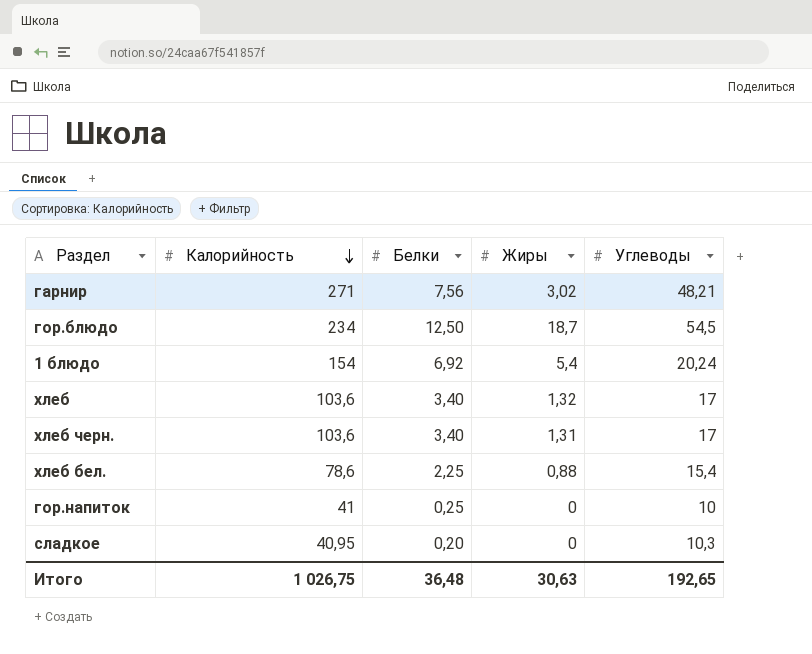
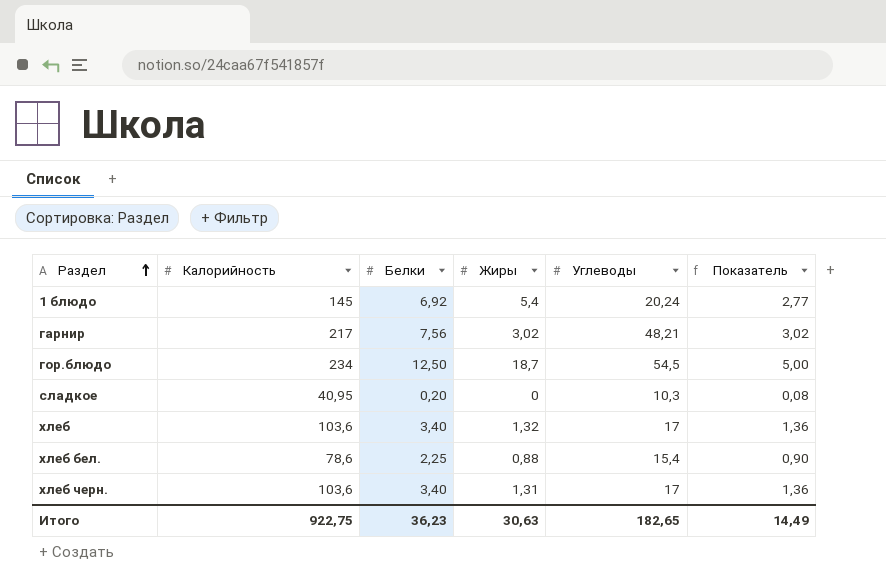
row order: Калорийность descending -> Раздел ascending
column Показатель | formula: none -> [Белки] * 0,4
row гор.напиток: 41 | 0,25 | 0 | 10 -> none
1 блюдо | Калорийность: 154 -> 145
гарнир | Калорийность: 271 -> 217
Итого | Калорийность: 1 026,75 -> 922,75
Итого | Белки: 36,48 -> 36,23
Итого | Углеводы: 192,65 -> 182,65

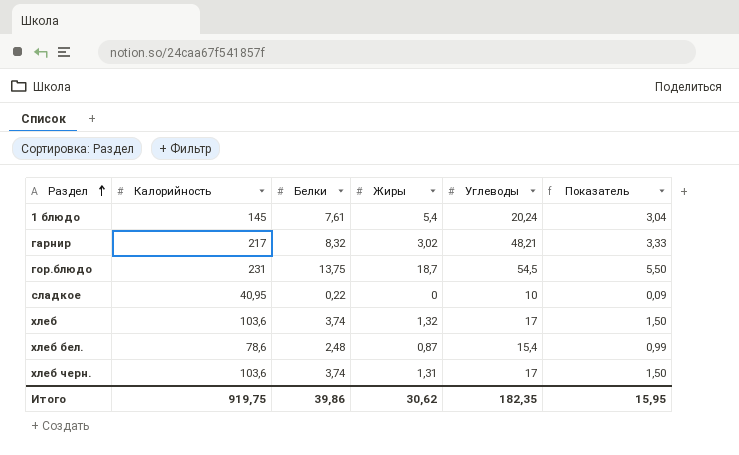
1 блюдо | Белки: 6,92 -> 7,61
1 блюдо | Показатель: 2,77 -> 3,04
гарнир | Белки: 7,56 -> 8,32
гарнир | Показатель: 3,02 -> 3,33
гор.блюдо | Калорийность: 234 -> 231
гор.блюдо | Белки: 12,50 -> 13,75
гор.блюдо | Показатель: 5,00 -> 5,50
сладкое | Белки: 0,20 -> 0,22
сладкое | Углеводы: 10,3 -> 10
сладкое | Показатель: 0,08 -> 0,09
хлеб | Белки: 3,40 -> 3,74
хлеб | Показатель: 1,36 -> 1,50
хлеб бел. | Белки: 2,25 -> 2,48
хлеб бел. | Жиры: 0,88 -> 0,87
хлеб бел. | Показатель: 0,90 -> 0,99
хлеб черн. | Белки: 3,40 -> 3,74
хлеб черн. | Показатель: 1,36 -> 1,50
Итого | Калорийность: 922,75 -> 919,75
Итого | Белки: 36,23 -> 39,86
Итого | Жиры: 30,63 -> 30,62
Итого | Углеводы: 182,65 -> 182,35
Итого | Показатель: 14,49 -> 15,95

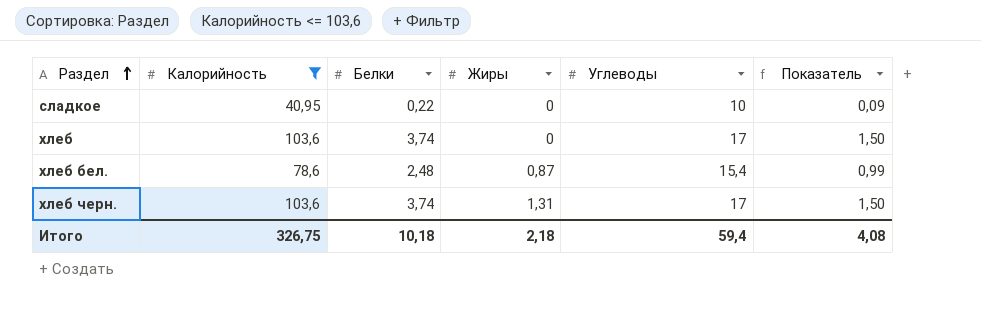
filter: none -> Калорийность <= 103,6
хлеб | Жиры: 1,32 -> 0
Итого | Калорийность: 919,75 -> 326,75
Итого | Белки: 39,86 -> 10,18
Итого | Жиры: 30,62 -> 2,18
Итого | Углеводы: 182,35 -> 59,4
Итого | Показатель: 15,95 -> 4,08

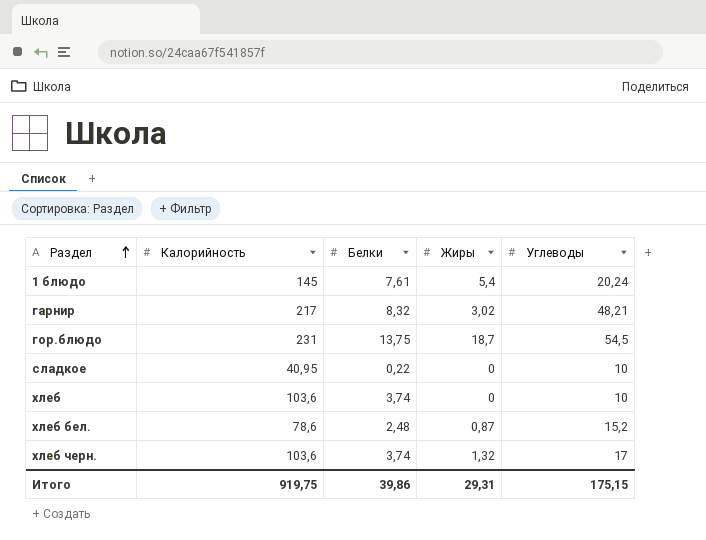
filter: Калорийность <= 103,6 -> none
column Показатель | formula: [Белки] * 0,4 -> none
хлеб | Углеводы: 17 -> 10
хлеб бел. | Углеводы: 15,4 -> 15,2
хлеб черн. | Жиры: 1,31 -> 1,32
Итого | Калорийность: 326,75 -> 919,75
Итого | Белки: 10,18 -> 39,86
Итого | Жиры: 2,18 -> 29,31
Итого | Углеводы: 59,4 -> 175,15

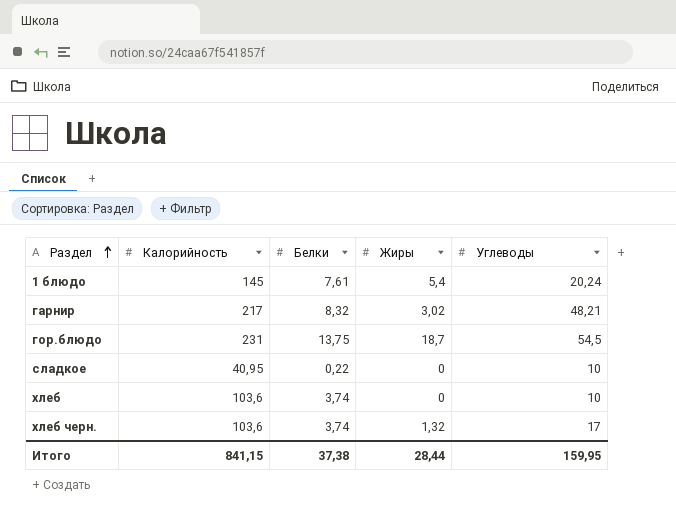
row хлеб бел.: 78,6 | 2,48 | 0,87 | 15,2 -> none
Итого | Калорийность: 919,75 -> 841,15
Итого | Белки: 39,86 -> 37,38
Итого | Жиры: 29,31 -> 28,44
Итого | Углеводы: 175,15 -> 159,95

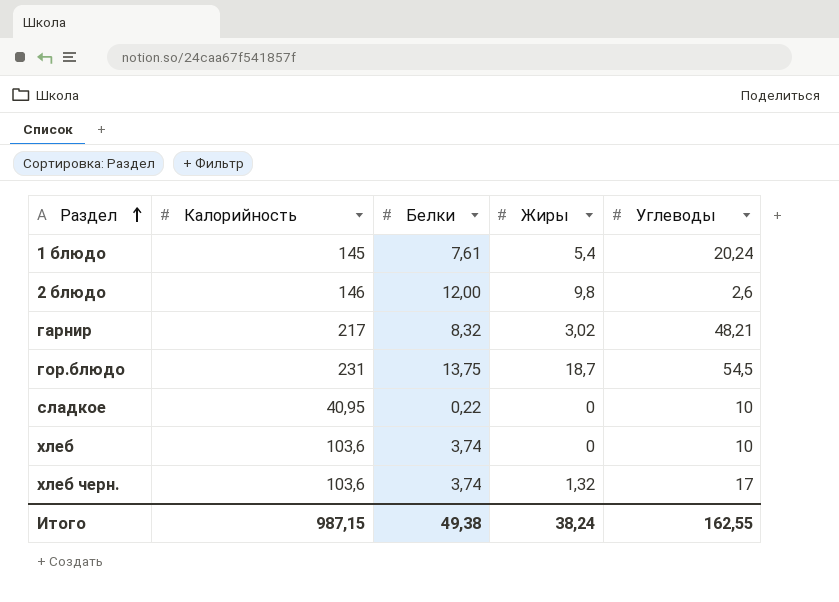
row 2 блюдо: none -> 146 | 12,00 | 9,8 | 2,6
Итого | Калорийность: 841,15 -> 987,15
Итого | Белки: 37,38 -> 49,38
Итого | Жиры: 28,44 -> 38,24
Итого | Углеводы: 159,95 -> 162,55

